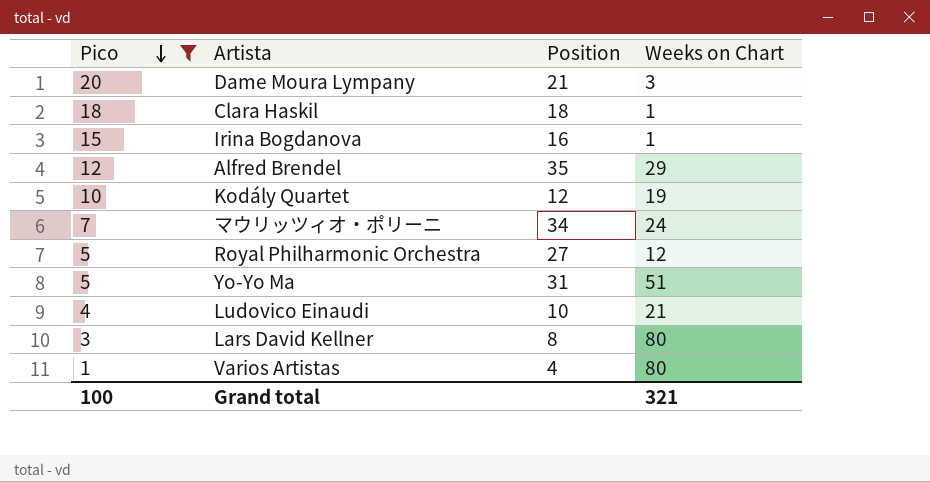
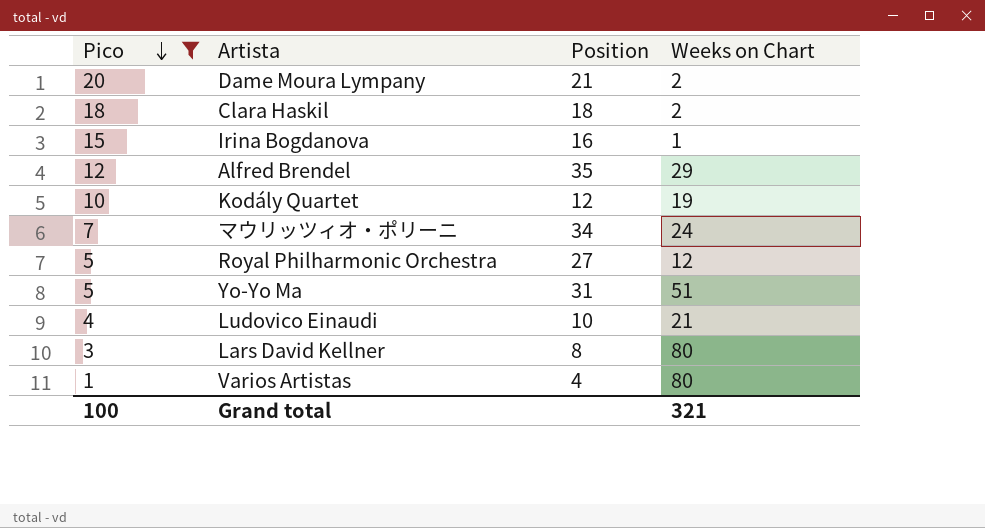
Dame Moura Lympany | Weeks on Chart: 3 -> 2
Clara Haskil | Weeks on Chart: 1 -> 2

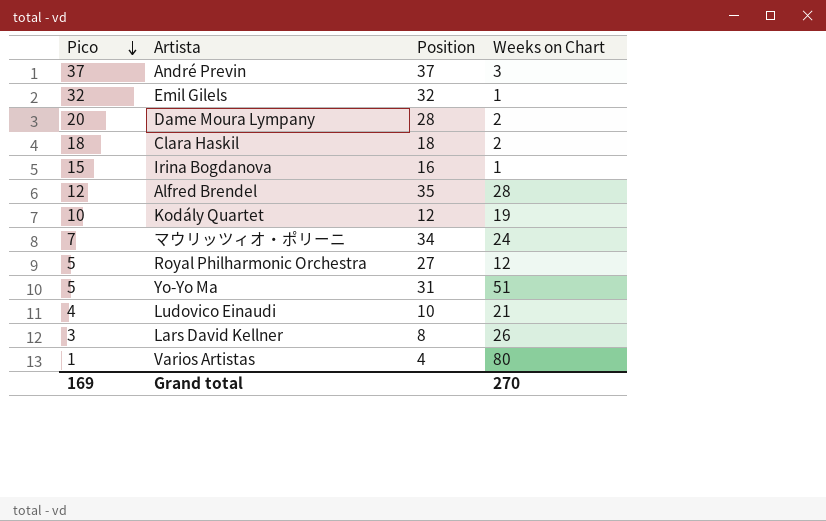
filter: Pico <= 20 -> none
Dame Moura Lympany | Position: 21 -> 28
Alfred Brendel | Weeks on Chart: 29 -> 28
Lars David Kellner | Weeks on Chart: 80 -> 26
Grand total | Pico: 100 -> 169
Grand total | Weeks on Chart: 321 -> 270

